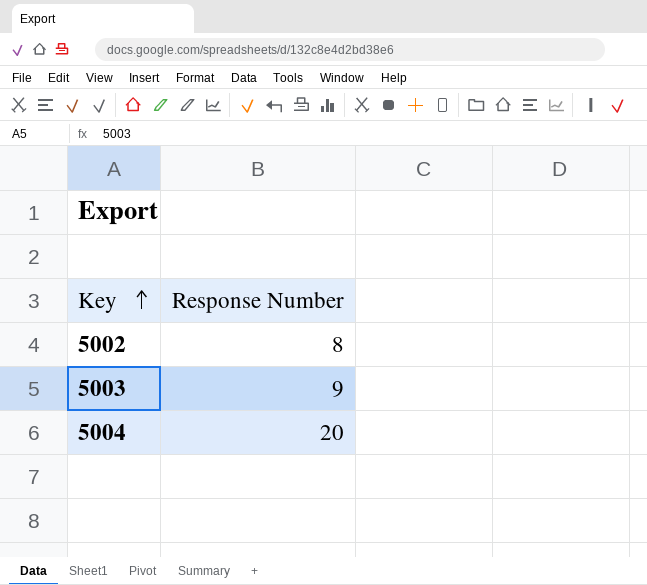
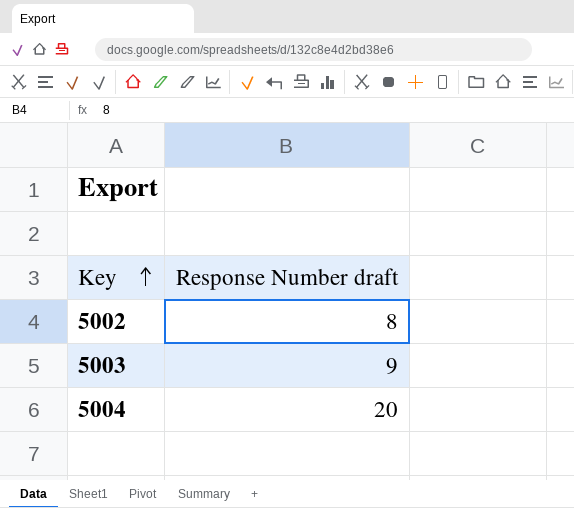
column name: Response Number -> Response Number draft

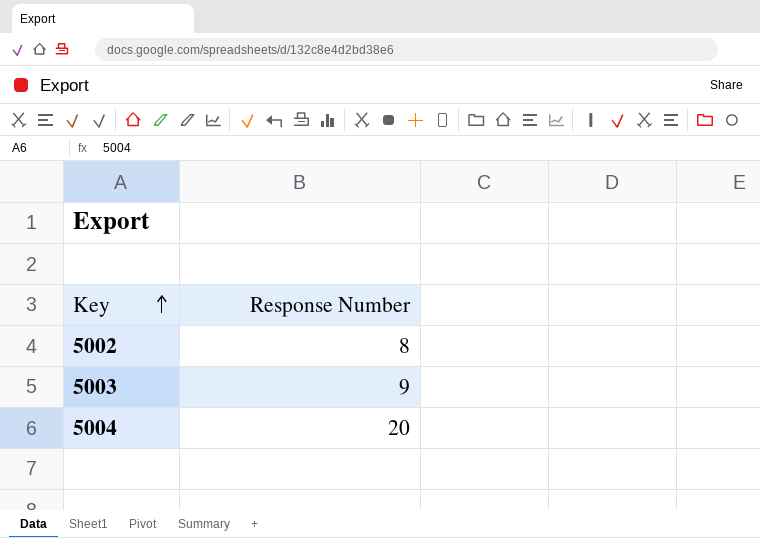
column name: Response Number draft -> Response Number

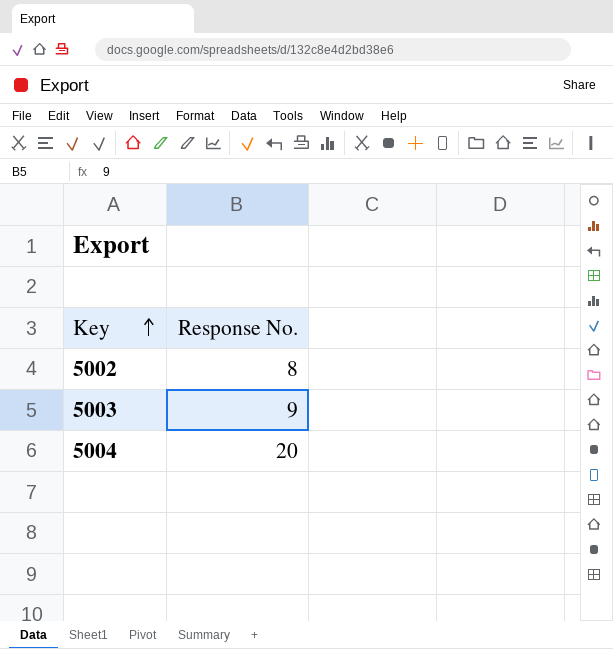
column name: Response Number -> Response No.

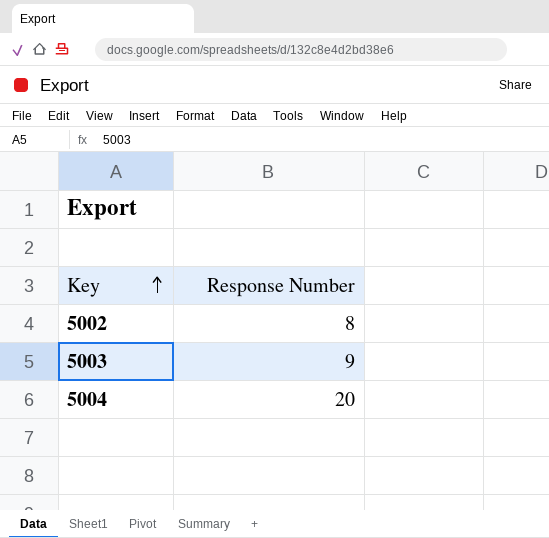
column name: Response No. -> Response Number

